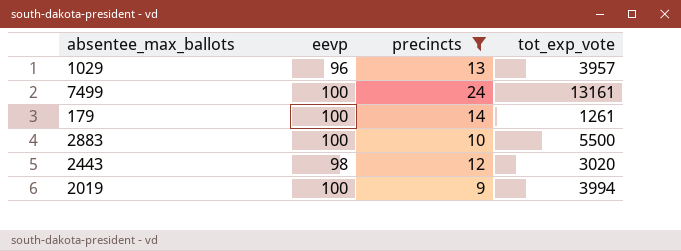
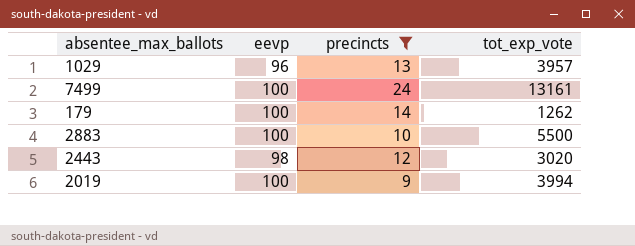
179 | tot_exp_vote: 1261 -> 1262

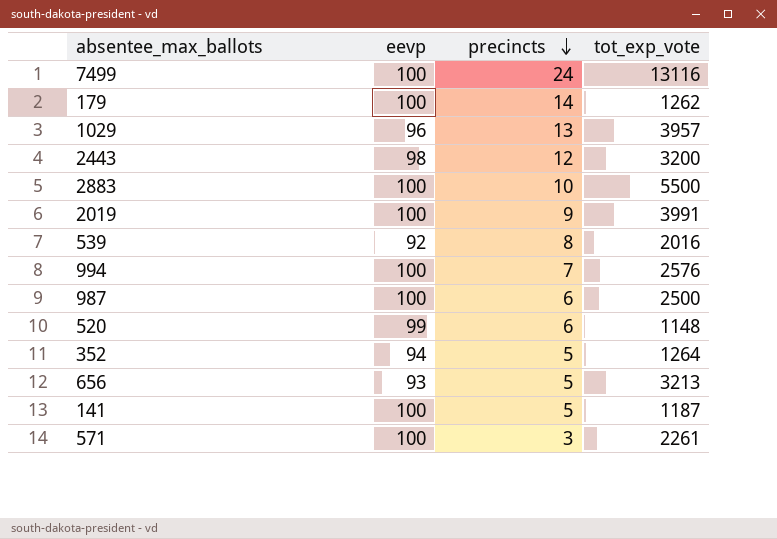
filter: precincts >= 9 -> none
row order: none -> precincts descending
7499 | tot_exp_vote: 13161 -> 13116
2443 | tot_exp_vote: 3020 -> 3200
2019 | tot_exp_vote: 3994 -> 3991

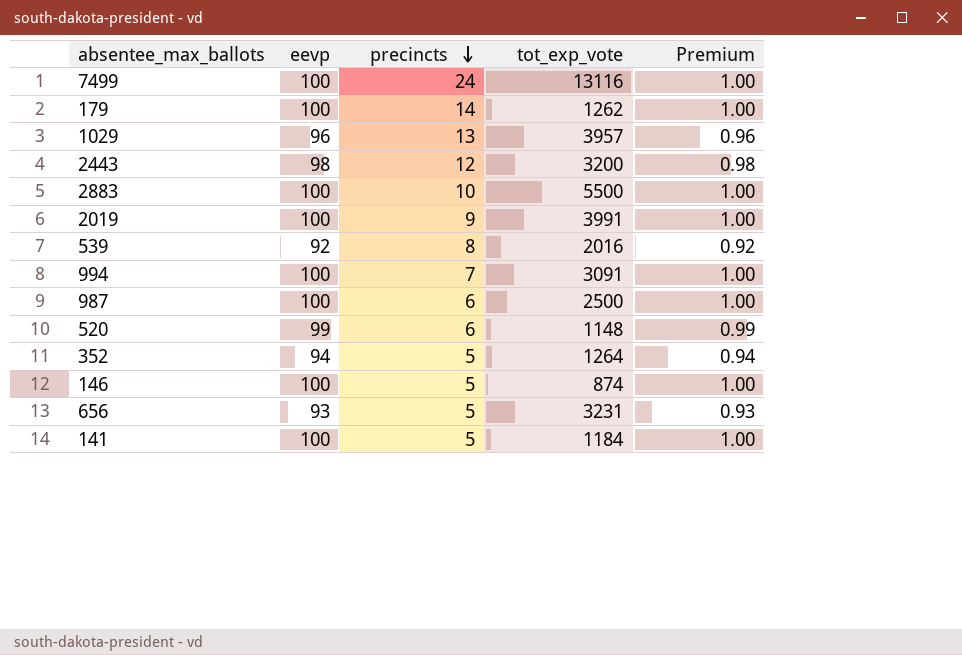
column Premium | formula: none -> [eevp] * 0.01
row 571: 100 | 3 | 2261 -> none
994 | tot_exp_vote: 2576 -> 3091
row 146: none -> 100 | 5 | 874 | 1.00
656 | tot_exp_vote: 3213 -> 3231
141 | tot_exp_vote: 1187 -> 1184

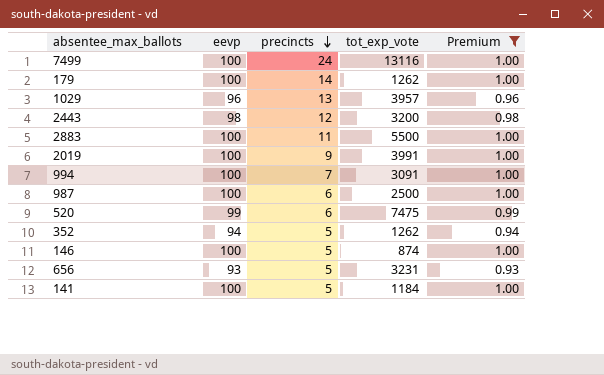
filter: none -> Premium != 0.92
2883 | precincts: 10 -> 11
520 | tot_exp_vote: 1148 -> 7475
352 | tot_exp_vote: 1264 -> 1262

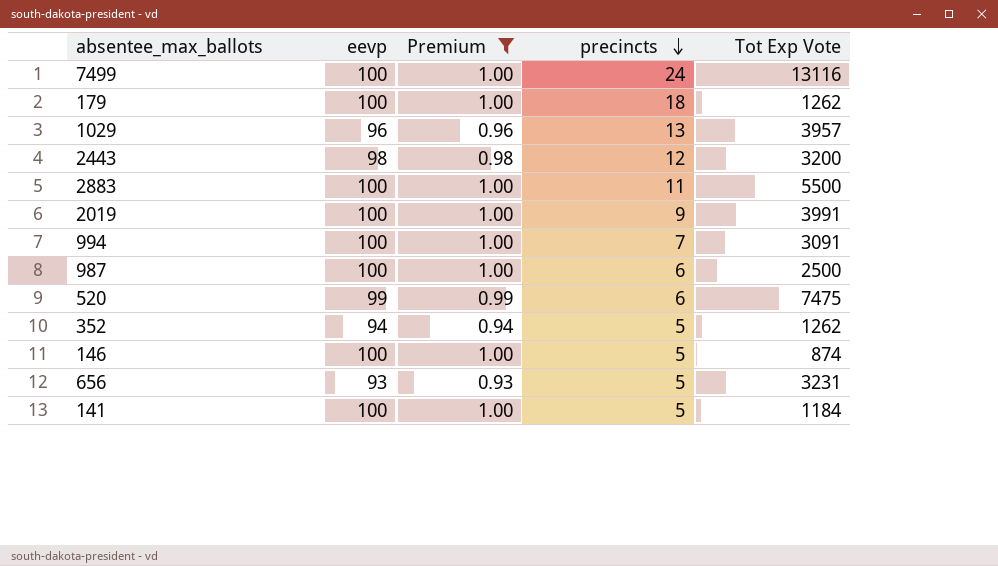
column Premium | position: 5 -> 3
column name: tot_exp_vote -> Tot Exp Vote
179 | precincts: 14 -> 18

